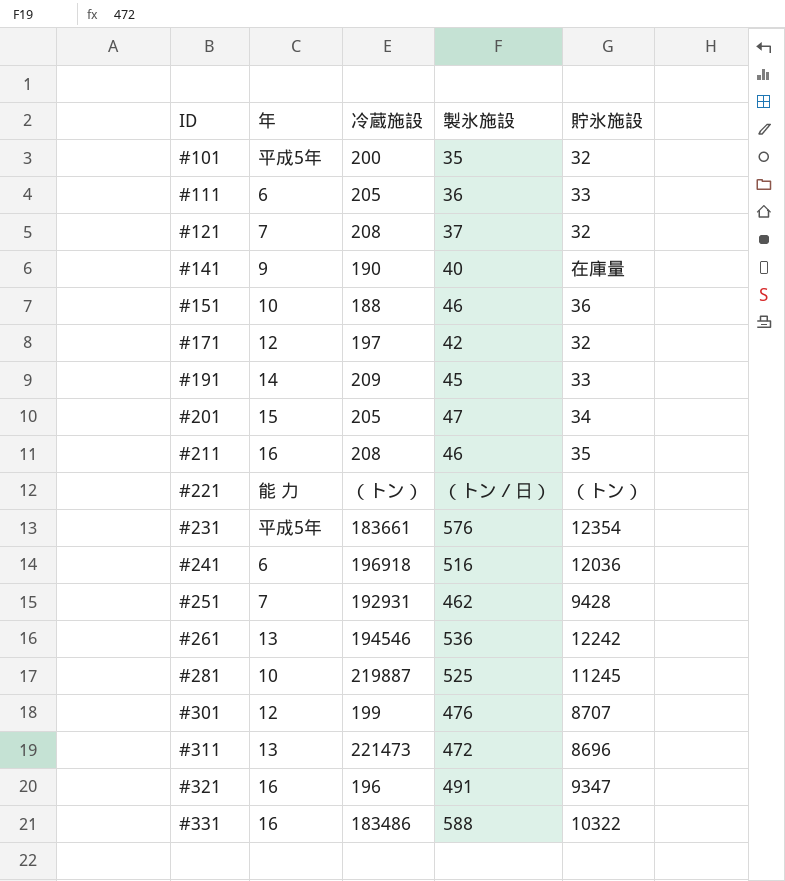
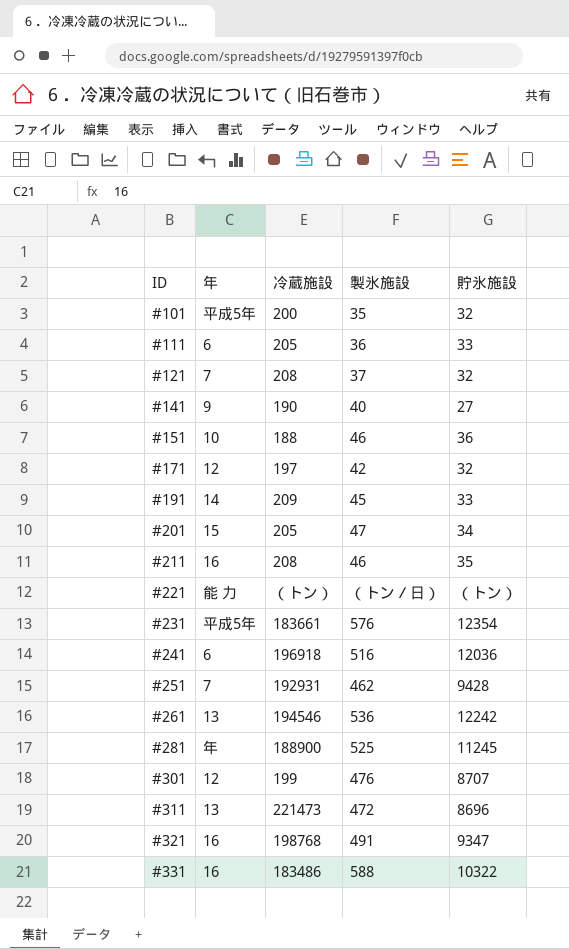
#141 | 貯氷施設: 在庫量 -> 27
#281 | 年: 10 -> 年
#281 | 冷蔵施設: 219887 -> 188900
#321 | 冷蔵施設: 196 -> 198768

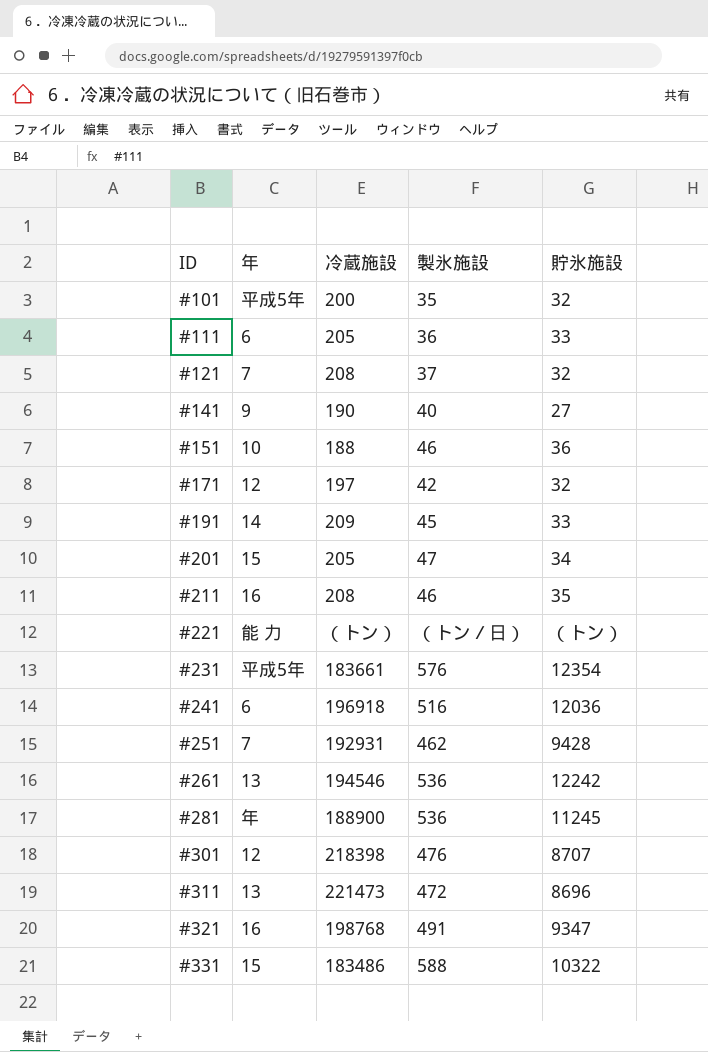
#281 | 製氷施設: 525 -> 536
#301 | 冷蔵施設: 199 -> 218398
#331 | 年: 16 -> 15

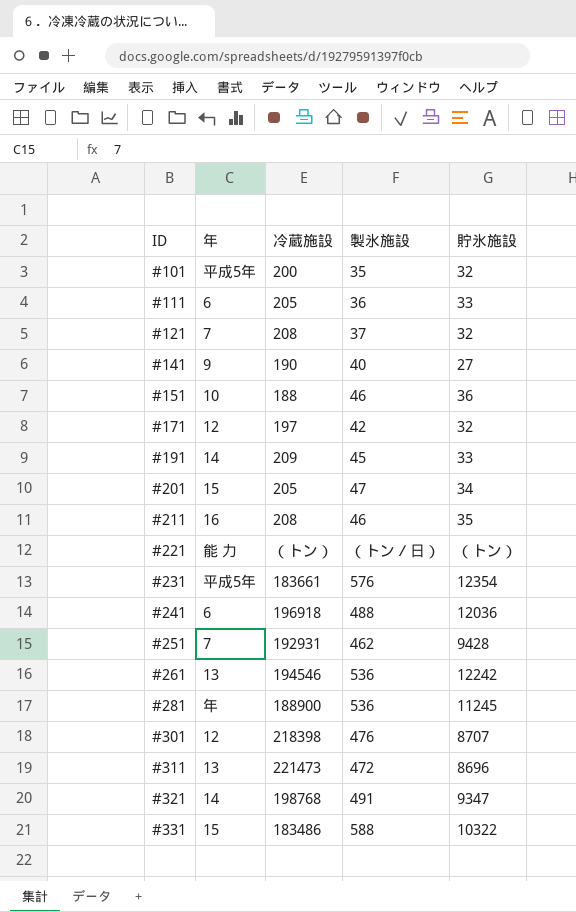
#241 | 製氷施設: 516 -> 488
#321 | 年: 16 -> 14

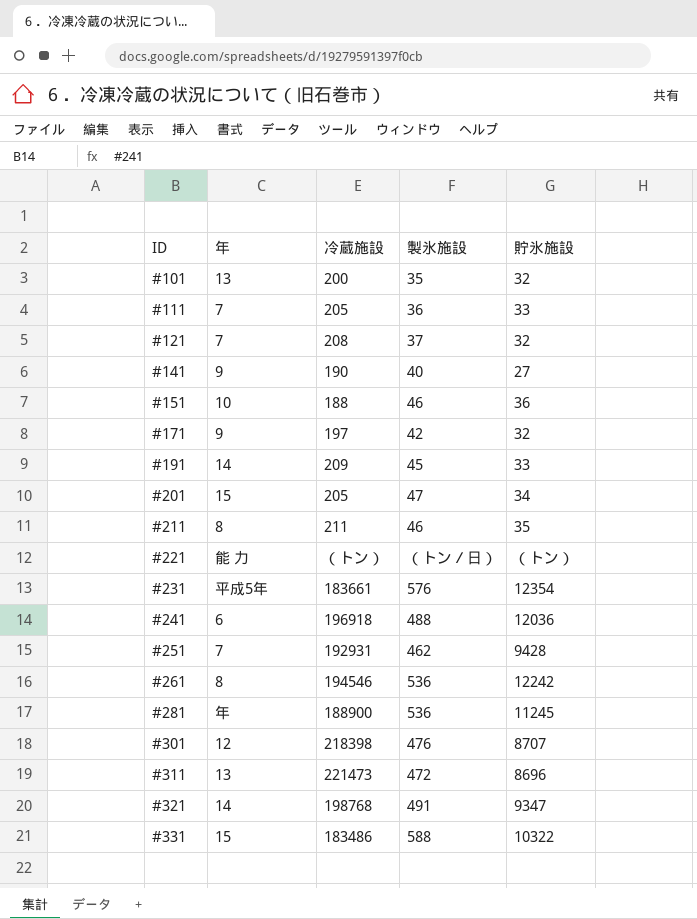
#101 | 年: 平成5年 -> 13
#111 | 年: 6 -> 7
#171 | 年: 12 -> 9
#211 | 年: 16 -> 8
#211 | 冷蔵施設: 208 -> 211
#261 | 年: 13 -> 8

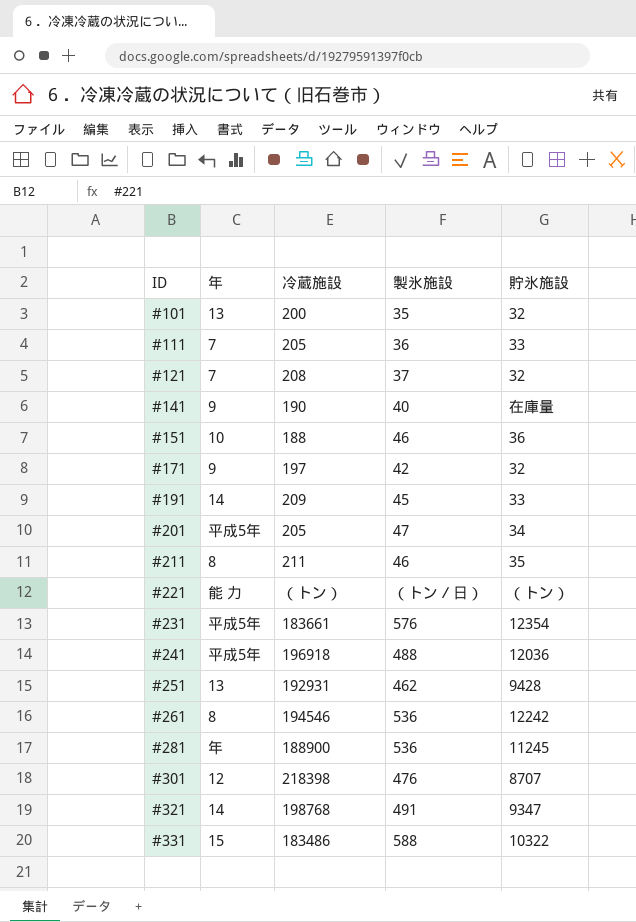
row #311: 13 | 221473 | 472 | 8696 -> none
#141 | 貯氷施設: 27 -> 在庫量
#201 | 年: 15 -> 平成5年
#241 | 年: 6 -> 平成5年
#251 | 年: 7 -> 13

